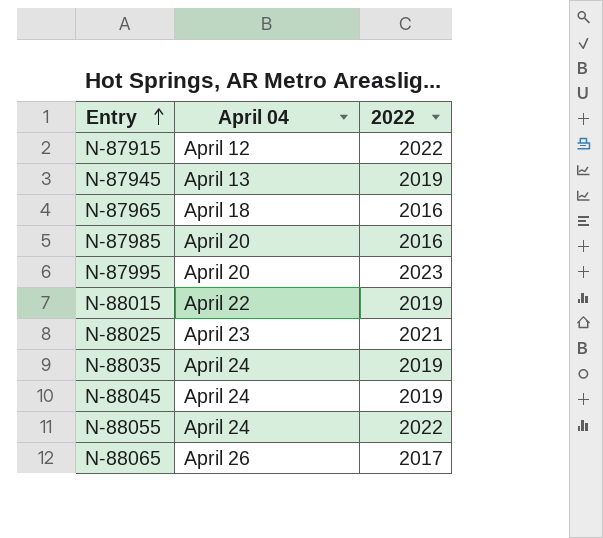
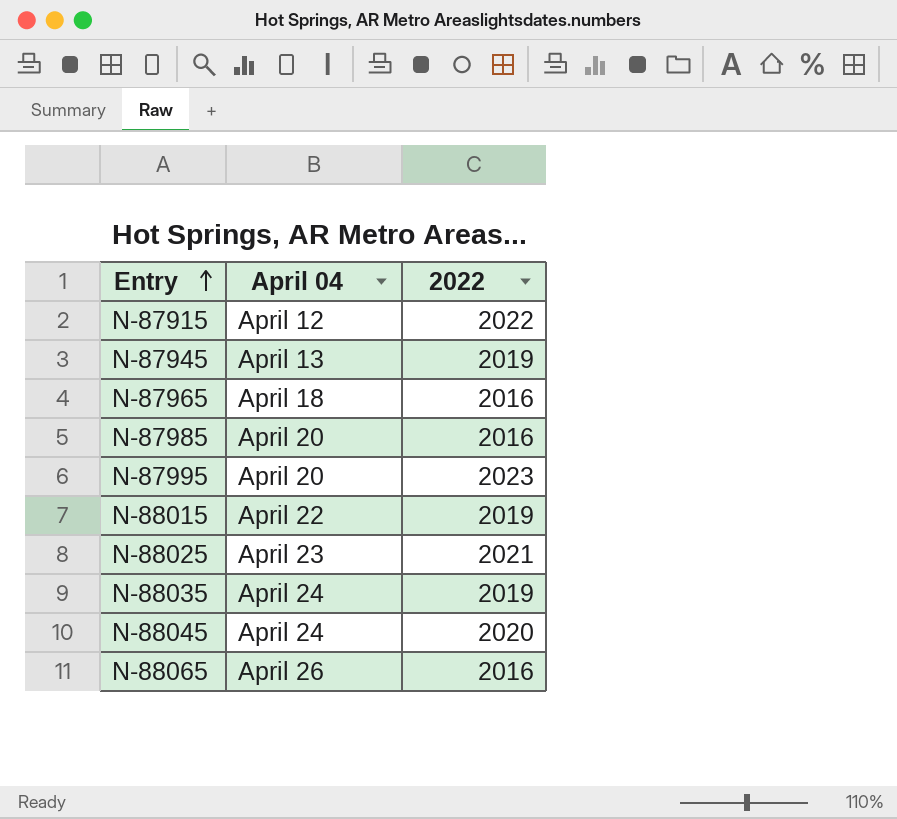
row N-88055: April 24 | 2022 -> none
N-88045 | 2022: 2019 -> 2020
N-88065 | 2022: 2017 -> 2016

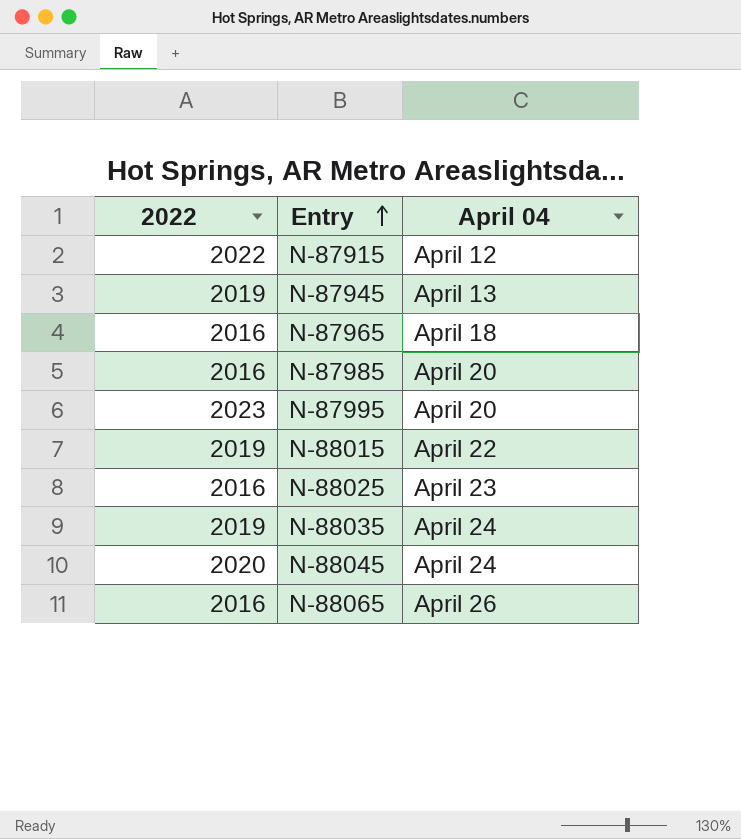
column 2022 | position: 3 -> 1
N-88025 | 2022: 2021 -> 2016

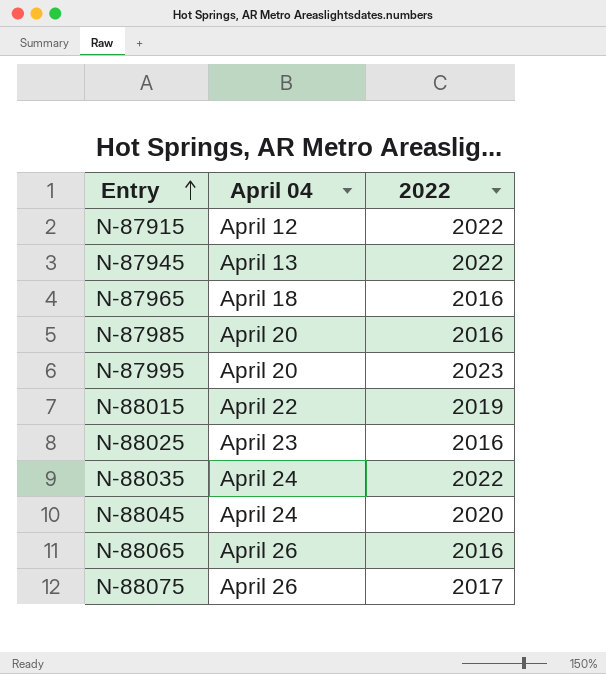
column 2022 | position: 1 -> 3
N-87945 | 2022: 2019 -> 2022
N-88035 | 2022: 2019 -> 2022
row N-88075: none -> April 26 | 2017

